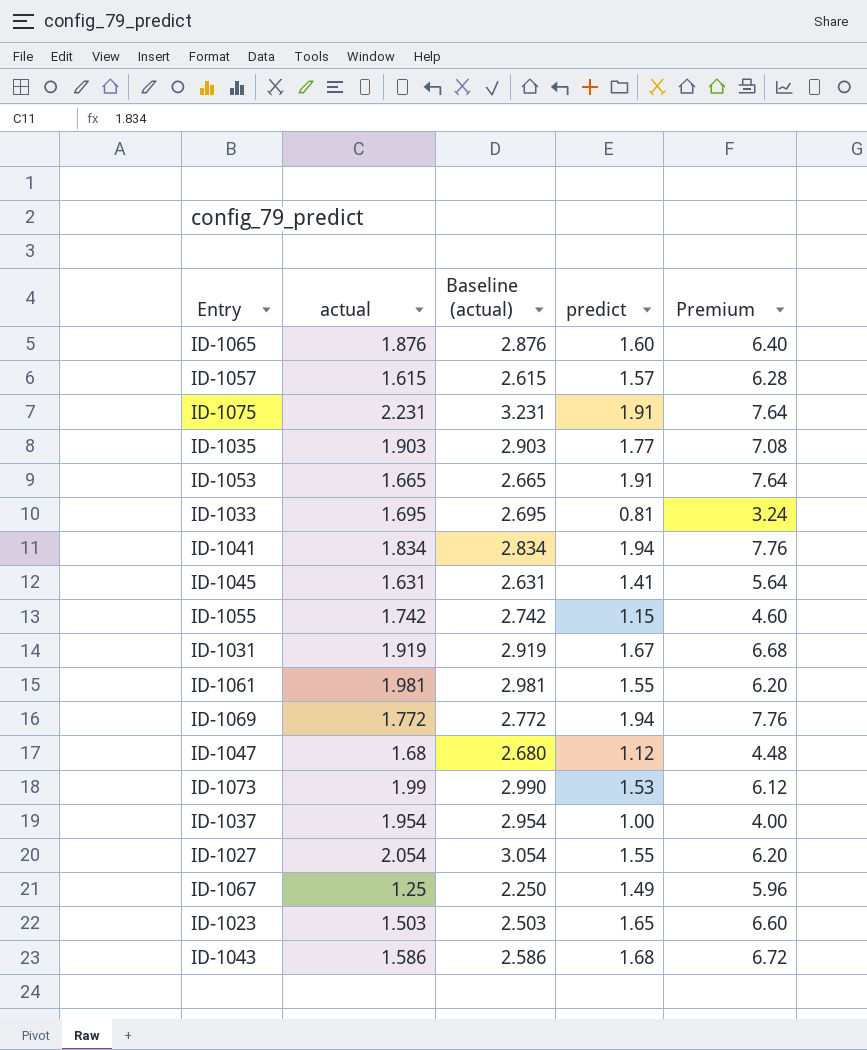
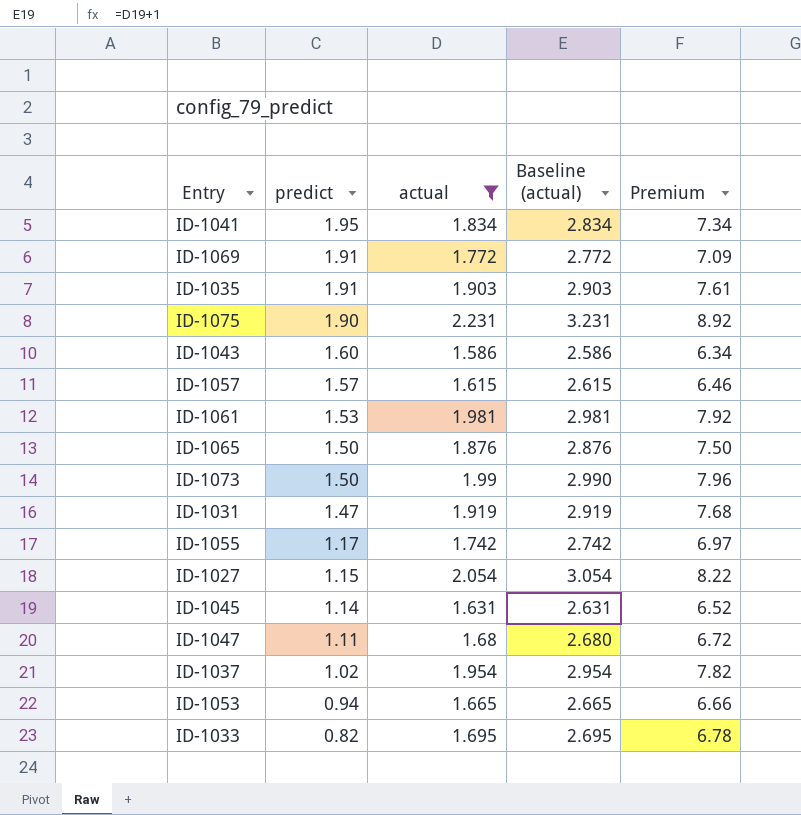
filter: none -> actual >= 1.586
row order: none -> predict descending
column predict | position: 4 -> 2
column Premium | formula: [predict] * 4 -> [actual] * 4
ID-1041 | predict: 1.94 -> 1.95
ID-1069 | predict: 1.94 -> 1.91
ID-1035 | predict: 1.77 -> 1.91
ID-1075 | predict: 1.91 -> 1.90
ID-1043 | predict: 1.68 -> 1.60
ID-1061 | predict: 1.55 -> 1.53
ID-1065 | predict: 1.60 -> 1.50
ID-1073 | predict: 1.53 -> 1.50
ID-1031 | predict: 1.67 -> 1.47
ID-1055 | predict: 1.15 -> 1.17
ID-1027 | predict: 1.55 -> 1.15
ID-1045 | predict: 1.41 -> 1.14
ID-1047 | predict: 1.12 -> 1.11
ID-1037 | predict: 1.00 -> 1.02
ID-1053 | predict: 1.91 -> 0.94
ID-1033 | predict: 0.81 -> 0.82

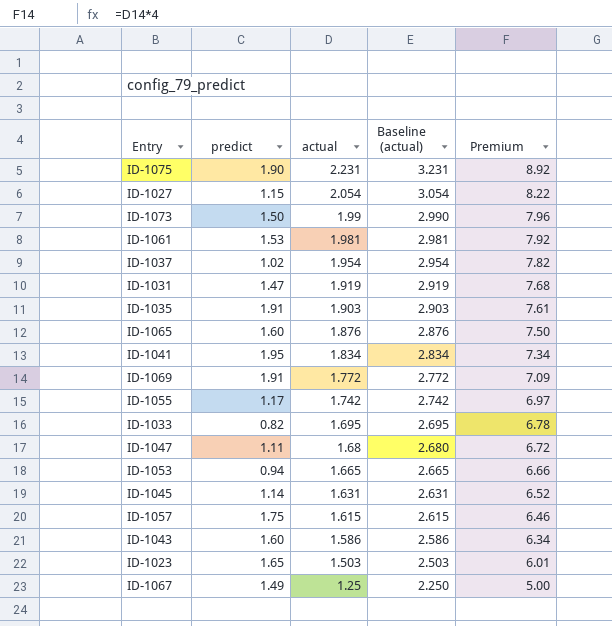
filter: actual >= 1.586 -> none
row order: predict descending -> actual descending
ID-1065 | predict: 1.50 -> 1.60
ID-1057 | predict: 1.57 -> 1.75

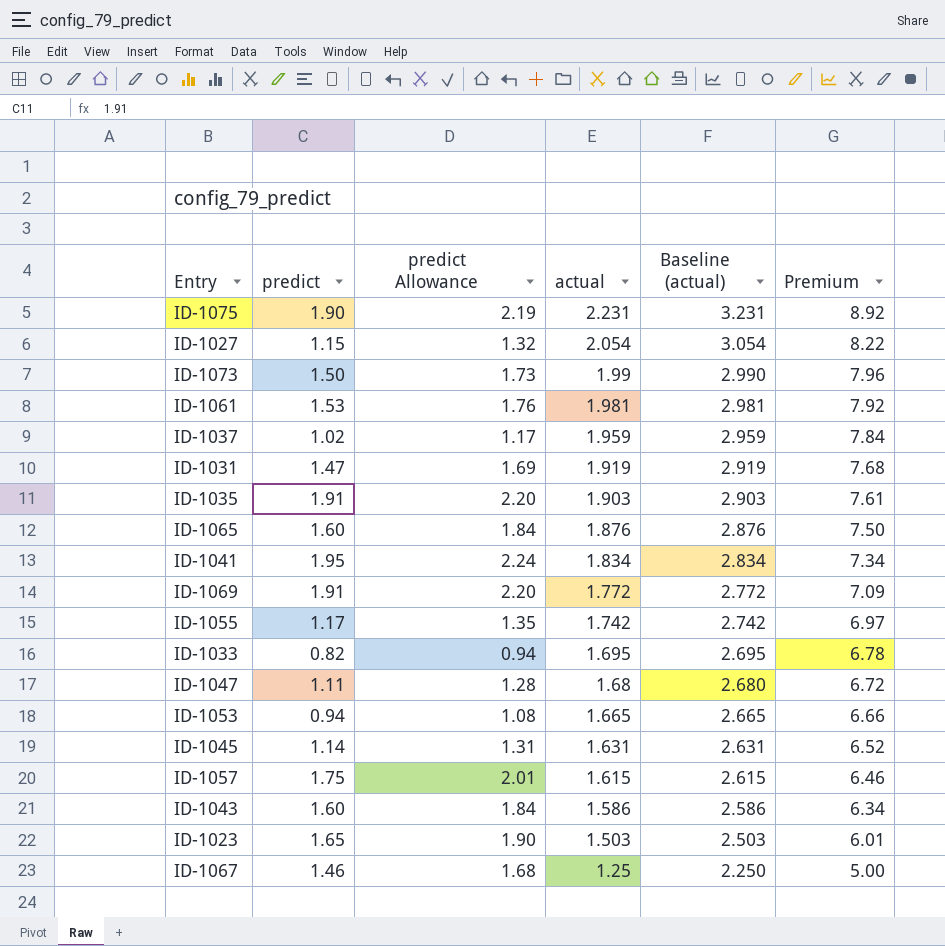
column predict Allowance | formula: none -> [predict] * 1.15
ID-1037 | actual: 1.954 -> 1.959
ID-1037 | Baseline (actual): 2.954 -> 2.959
ID-1037 | Premium: 7.82 -> 7.84
ID-1067 | predict: 1.49 -> 1.46

